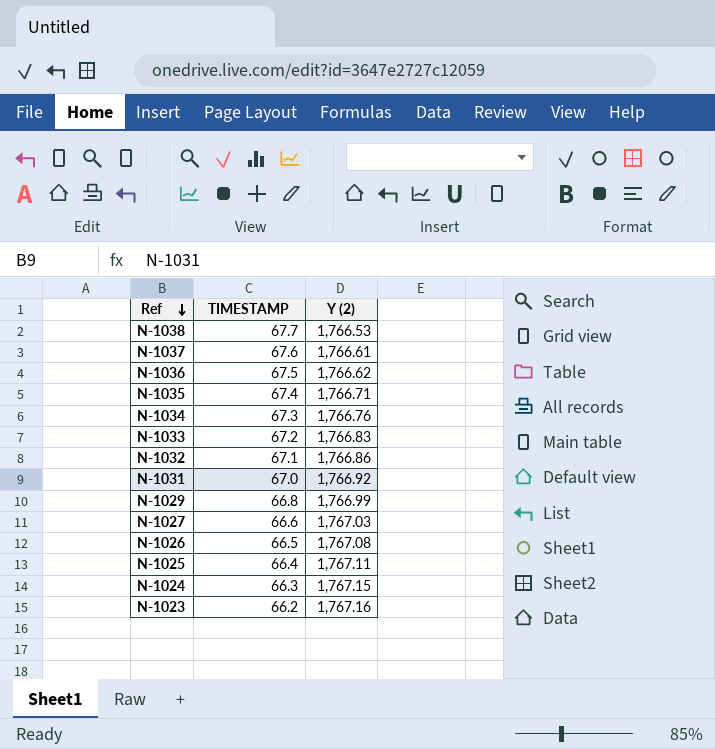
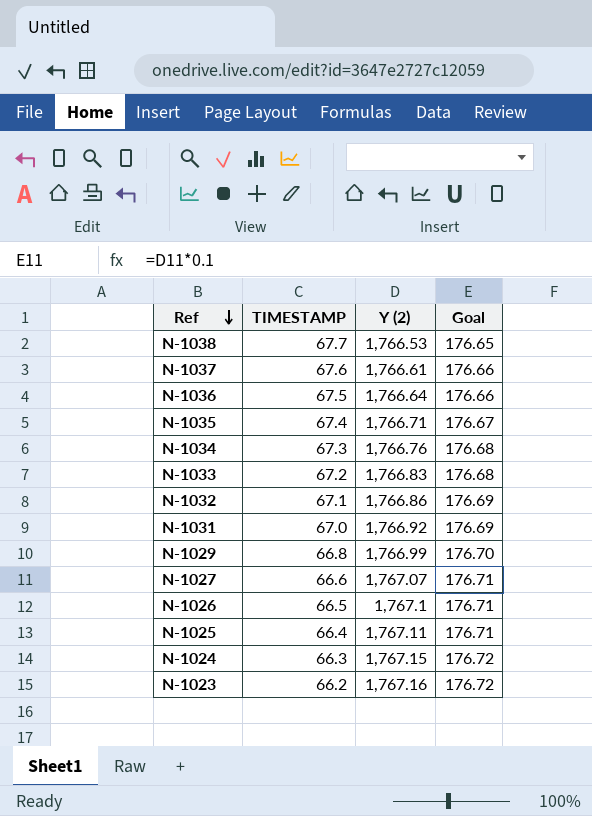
column Goal | formula: none -> [Y (2)] * 0.1
N-1036 | Y (2): 1,766.62 -> 1,766.64
N-1027 | Y (2): 1,767.03 -> 1,767.07
N-1026 | Y (2): 1,767.08 -> 1,767.1

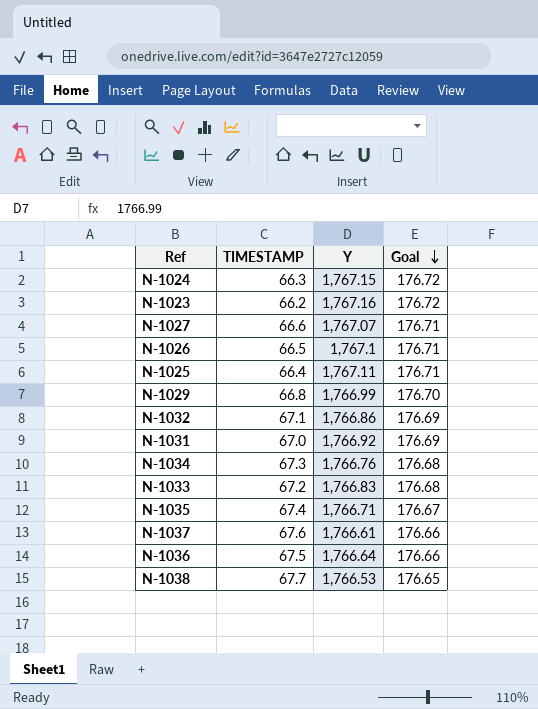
row order: Ref descending -> Goal descending
column name: Y (2) -> Y

